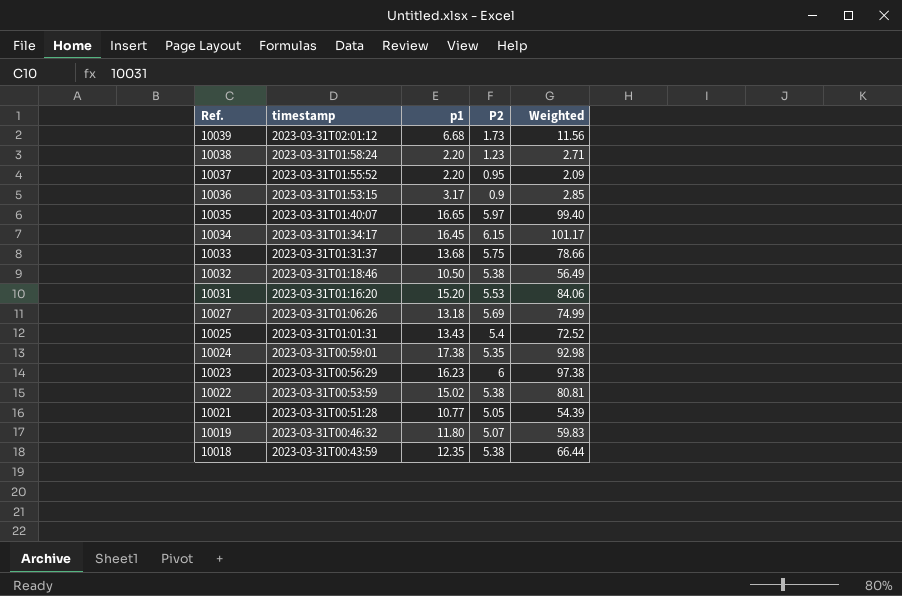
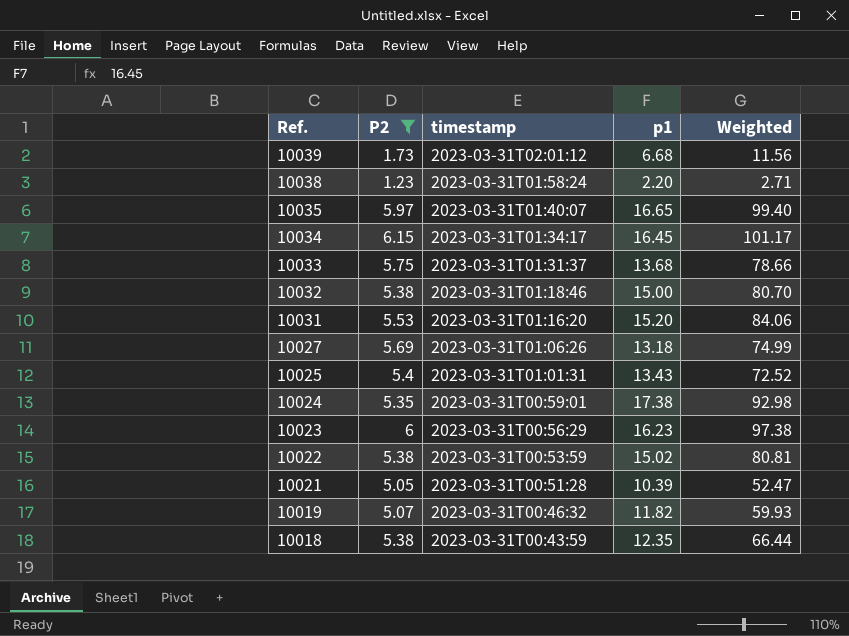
filter: none -> P2 >= 1.23
column P2 | position: 4 -> 2
10032 | p1: 10.50 -> 15.00
10032 | Weighted: 56.49 -> 80.70
10021 | p1: 10.77 -> 10.39
10021 | Weighted: 54.39 -> 52.47
10019 | p1: 11.80 -> 11.82
10019 | Weighted: 59.83 -> 59.93

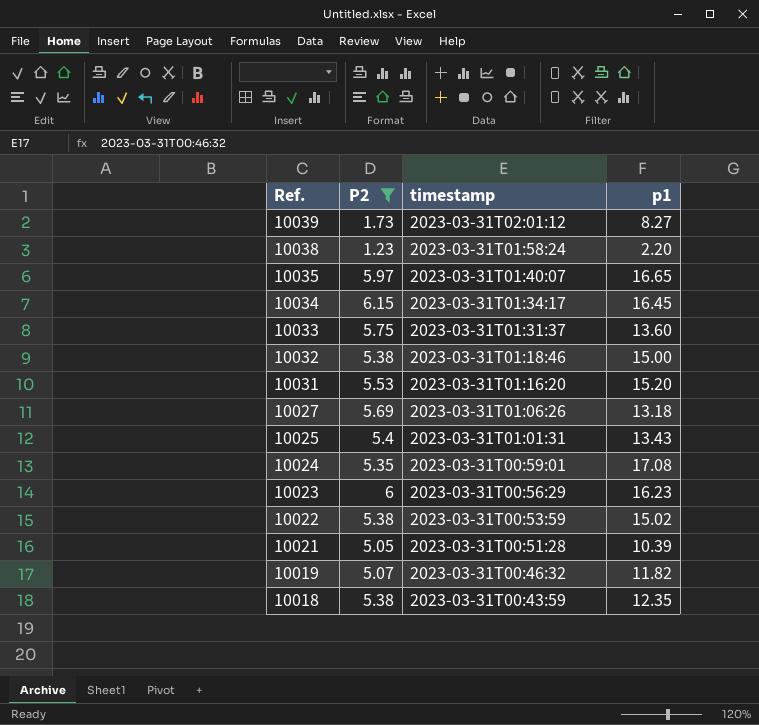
column Weighted | formula: [P2] * [p1] -> none
10039 | p1: 6.68 -> 8.27
10033 | p1: 13.68 -> 13.60
10024 | p1: 17.38 -> 17.08

